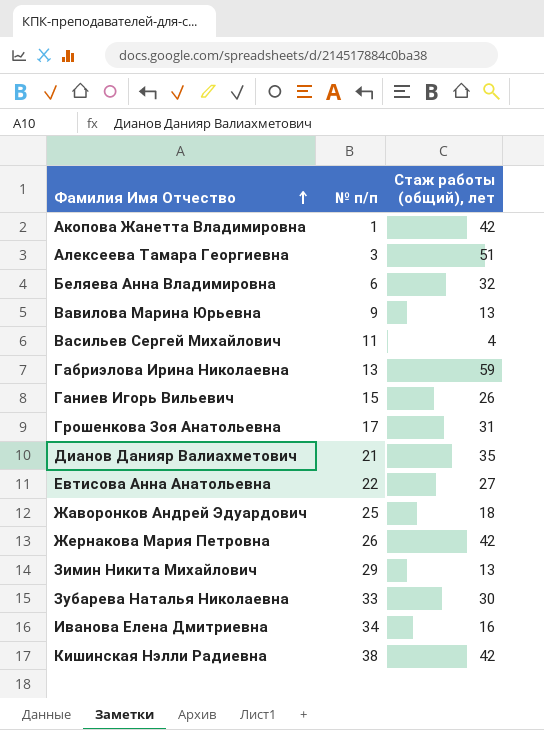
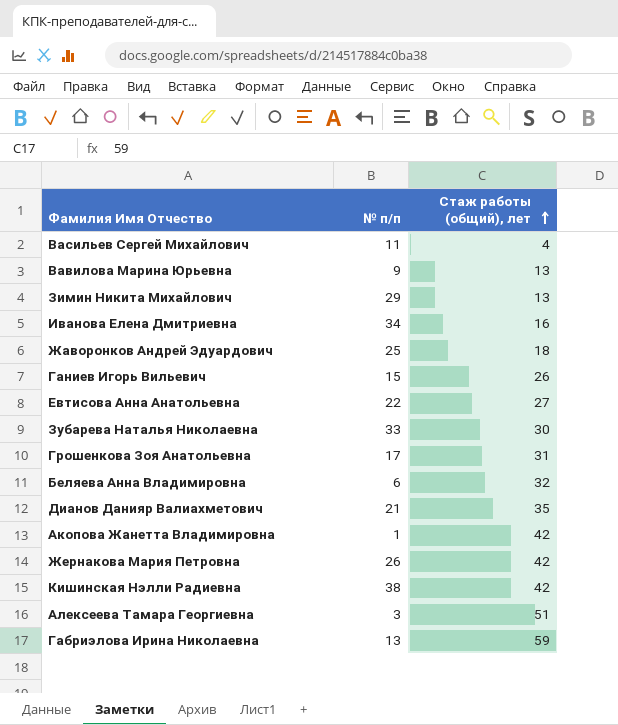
row order: Фамилия Имя Отчество ascending -> Стаж работы (общий), лет ascending

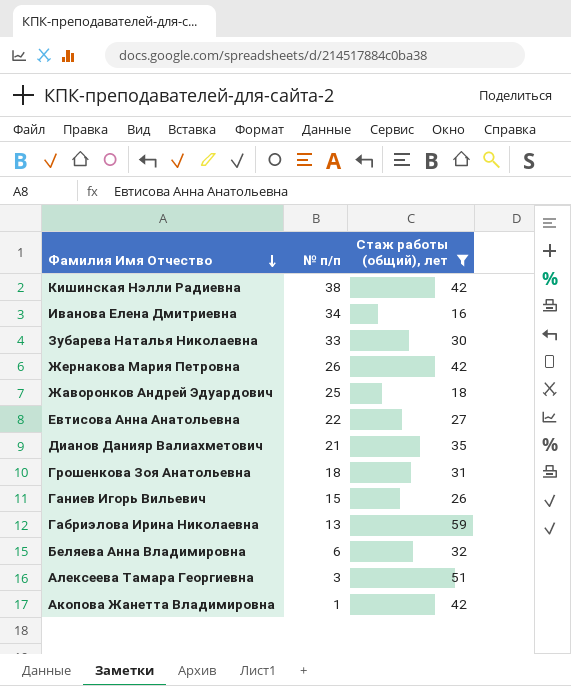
filter: none -> Стаж работы (общий), лет >= 16
row order: Стаж работы (общий), лет ascending -> Фамилия Имя Отчество descending
Грошенкова Зоя Анатольевна | № п/п: 17 -> 18

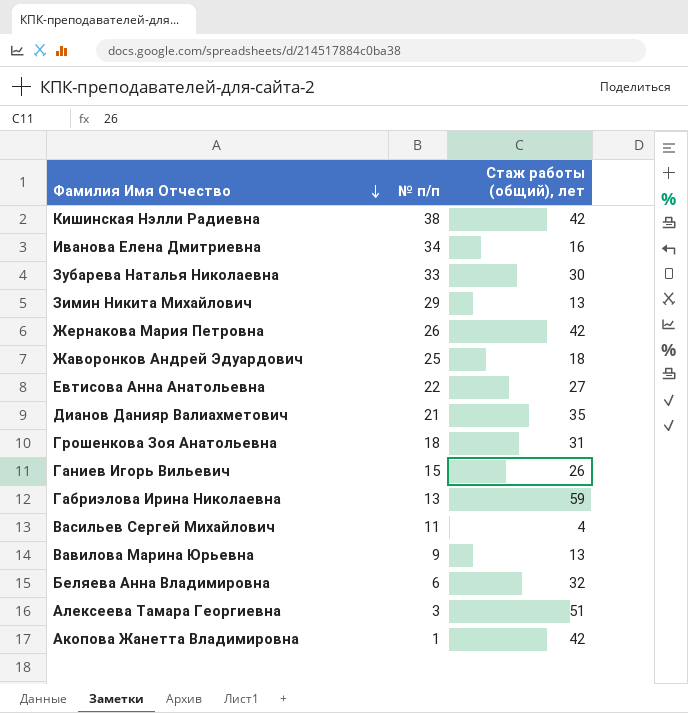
filter: Стаж работы (общий), лет >= 16 -> none

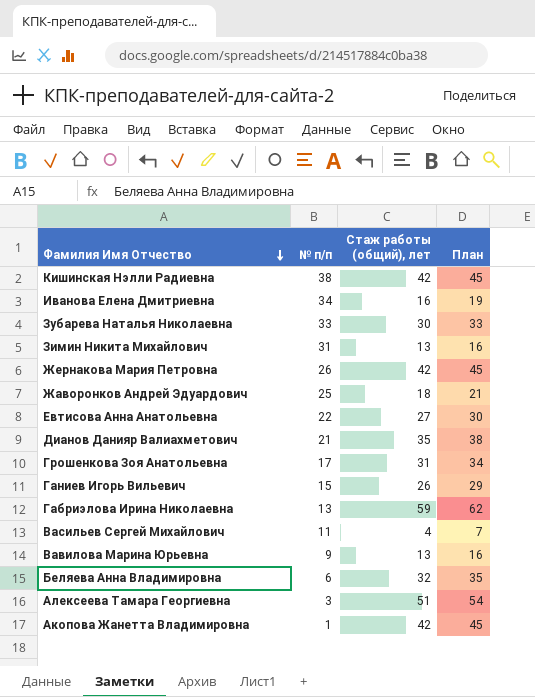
column План | formula: none -> [Стаж работы (общий), лет] + 3
Зимин Никита Михайлович | № п/п: 29 -> 31
Грошенкова Зоя Анатольевна | № п/п: 18 -> 17

